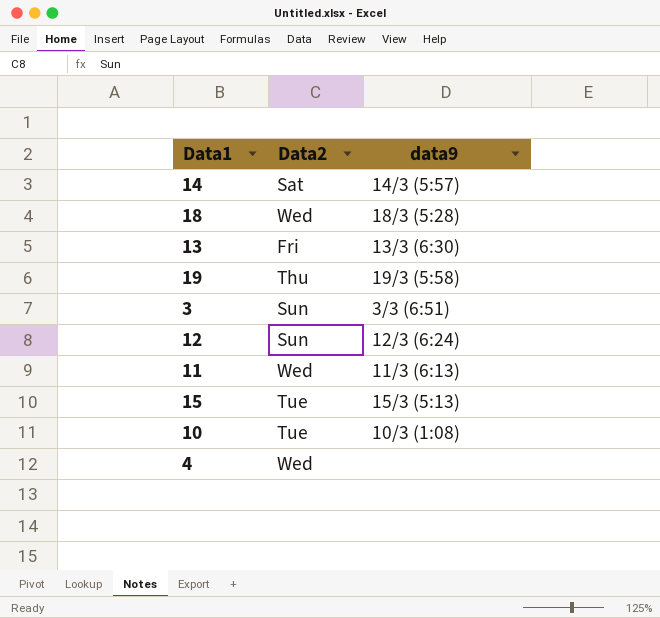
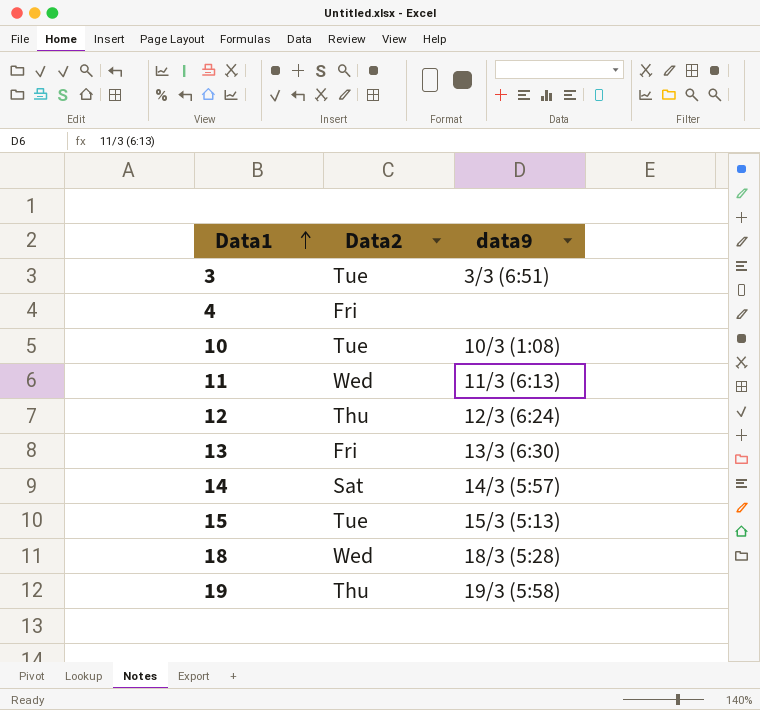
row order: none -> Data1 ascending
3 | Data2: Sun -> Tue
4 | Data2: Wed -> Fri
12 | Data2: Sun -> Thu

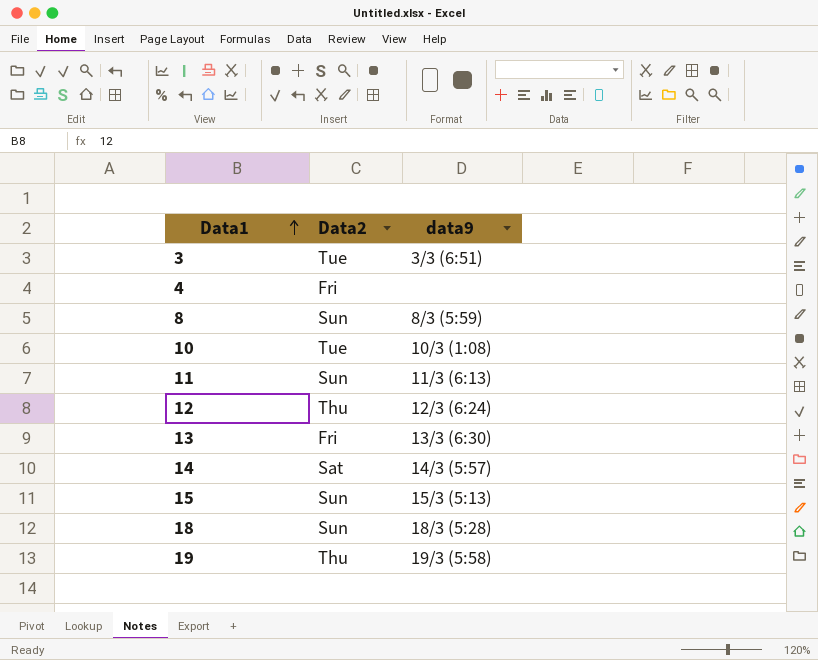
row 8: none -> Sun | 8/3 (5:59)
11 | Data2: Wed -> Sun
15 | Data2: Tue -> Sun
18 | Data2: Wed -> Sun

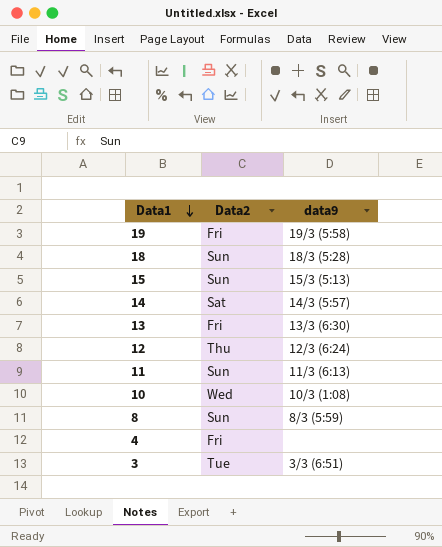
row order: Data1 ascending -> Data1 descending
19 | Data2: Thu -> Fri
10 | Data2: Tue -> Wed

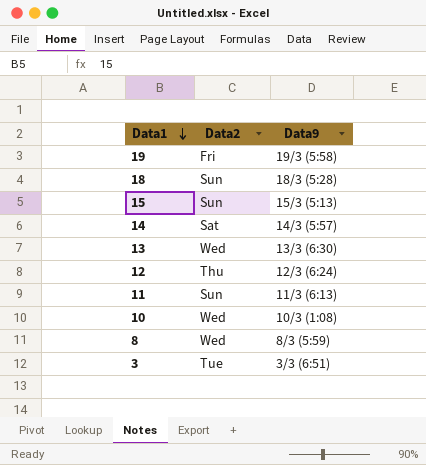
column name: data9 -> Data9
row 4: Fri | none -> none
13 | Data2: Fri -> Wed
8 | Data2: Sun -> Wed

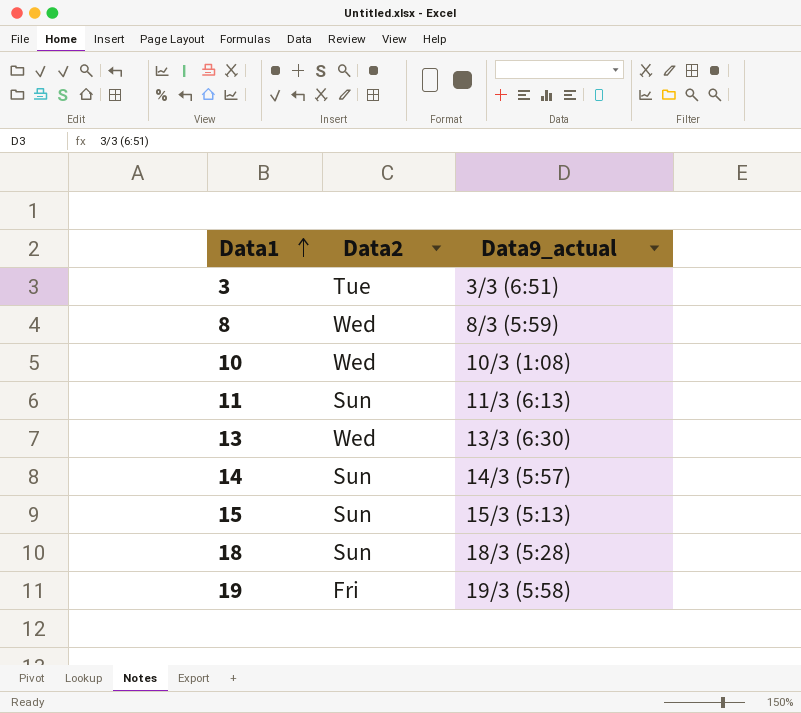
row order: Data1 descending -> Data1 ascending
column name: Data9 -> Data9_actual
row 12: Thu | 12/3 (6:24) -> none
14 | Data2: Sat -> Sun

